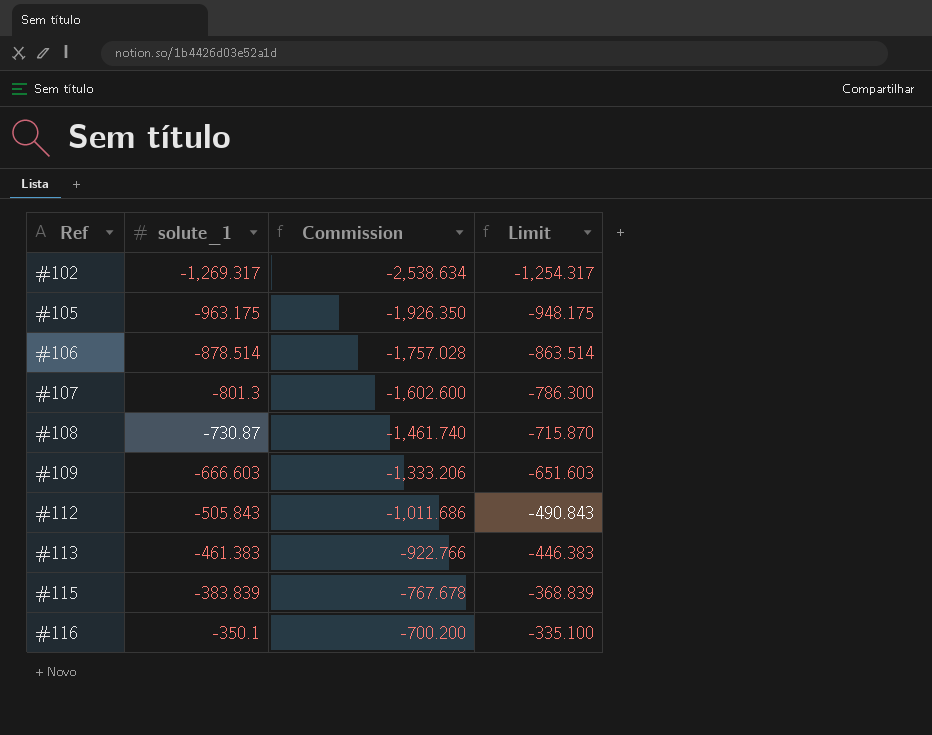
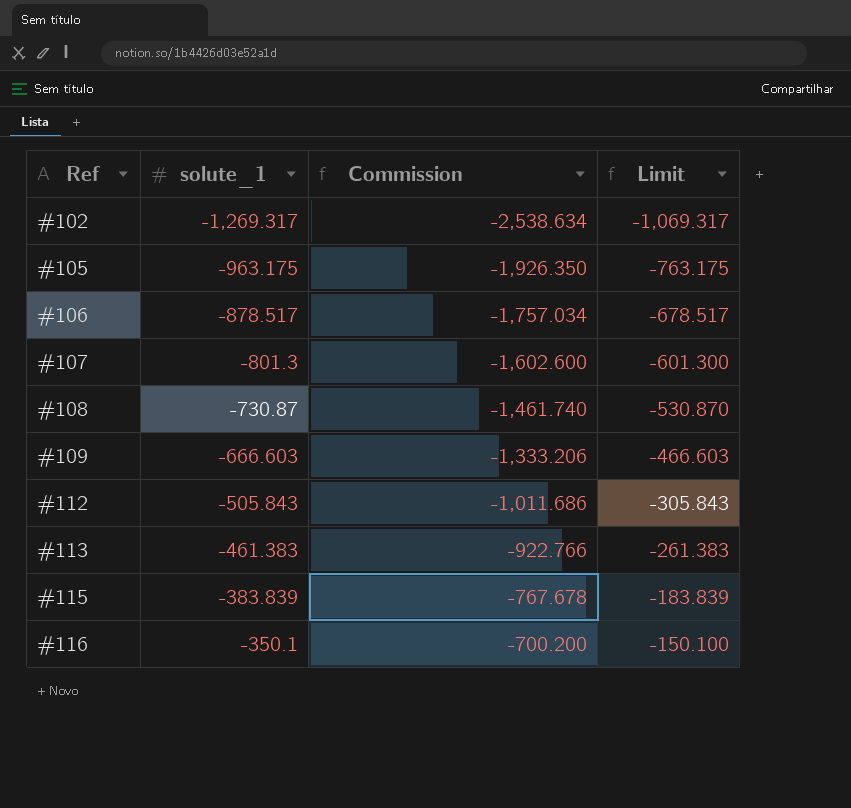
column Limit | formula: [solute_1] + 15 -> [solute_1] + 200
#106 | solute_1: -878.514 -> -878.517
#106 | Commission: -1,757.028 -> -1,757.034

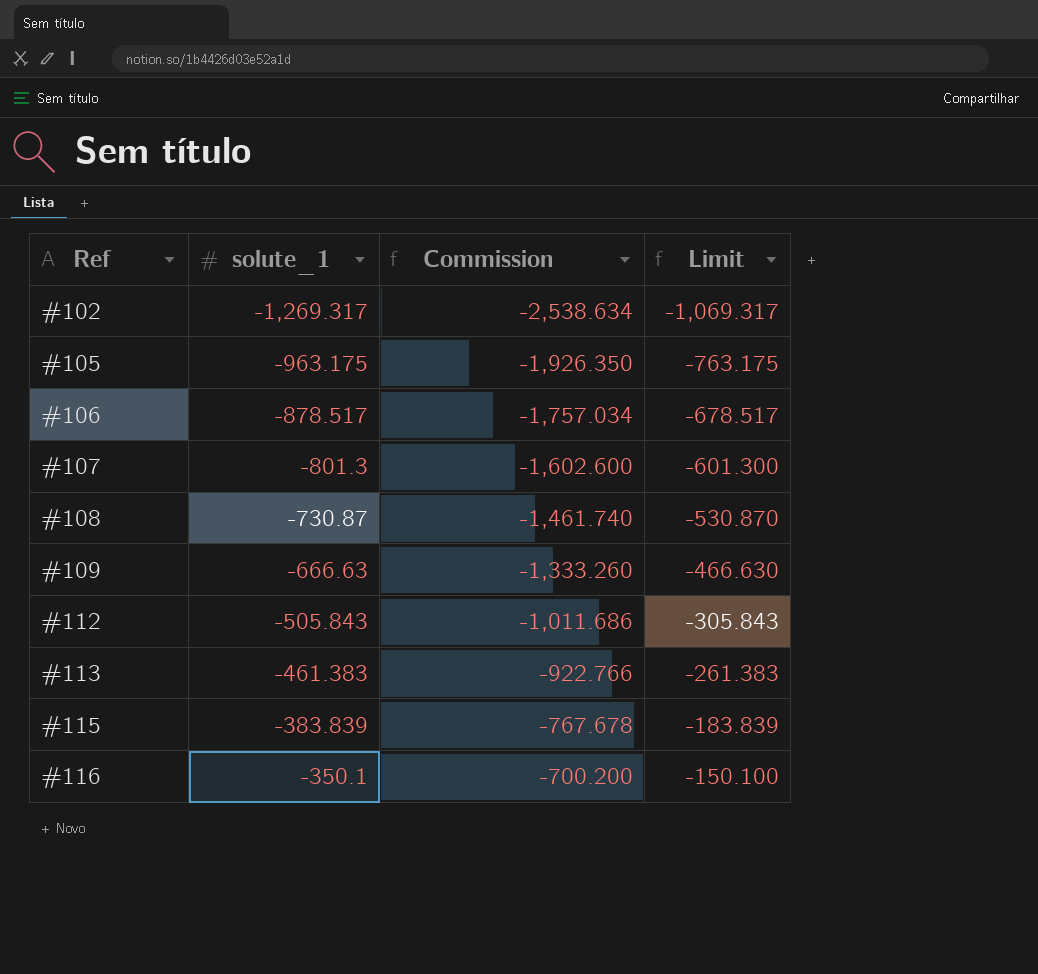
#109 | solute_1: -666.603 -> -666.63
#109 | Commission: -1,333.206 -> -1,333.260
#109 | Limit: -466.603 -> -466.630

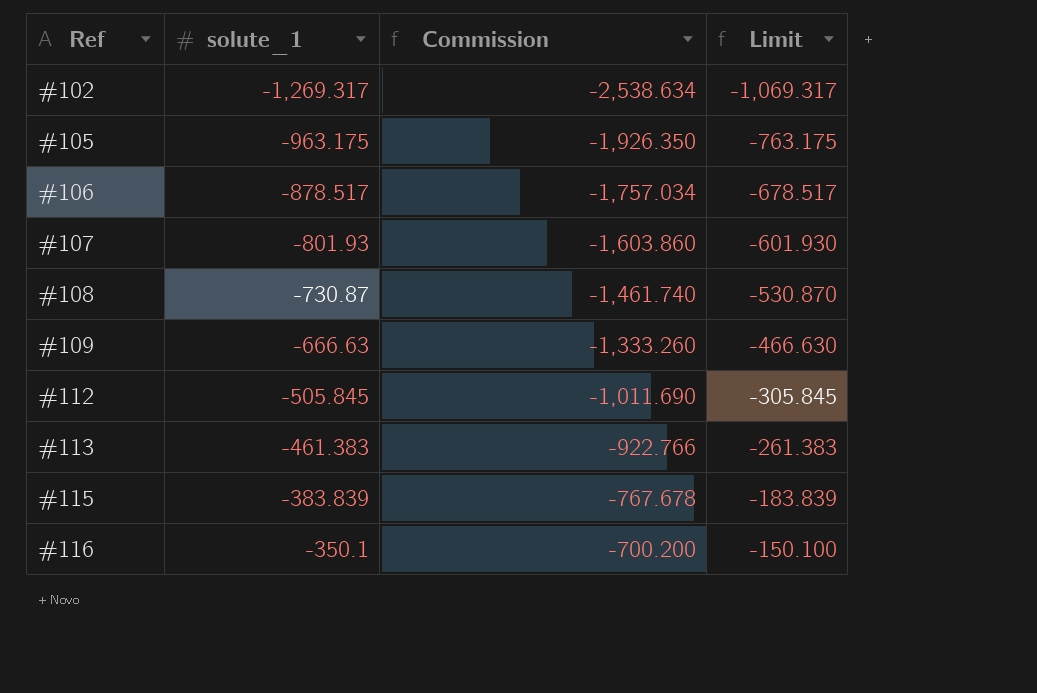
#107 | solute_1: -801.3 -> -801.93
#107 | Commission: -1,602.600 -> -1,603.860
#107 | Limit: -601.300 -> -601.930
#112 | solute_1: -505.843 -> -505.845
#112 | Commission: -1,011.686 -> -1,011.690
#112 | Limit: -305.843 -> -305.845

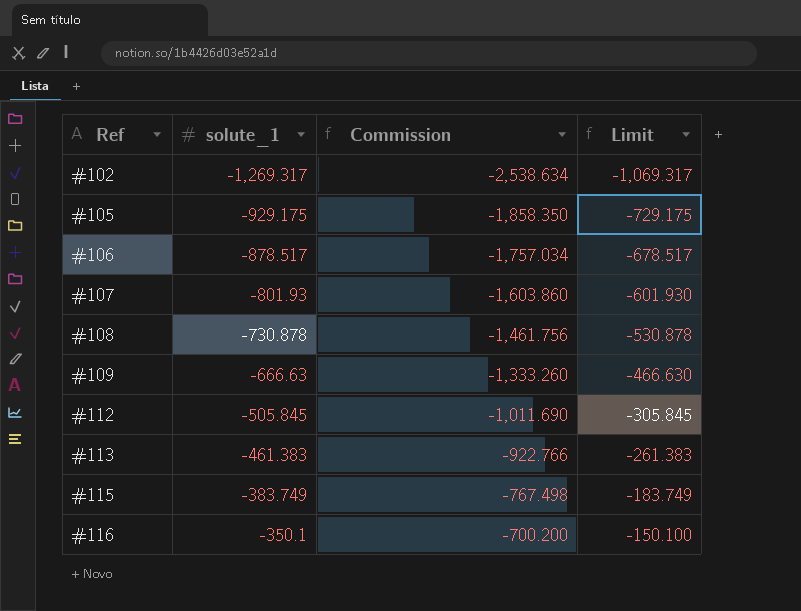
#105 | solute_1: -963.175 -> -929.175
#105 | Commission: -1,926.350 -> -1,858.350
#105 | Limit: -763.175 -> -729.175
#108 | solute_1: -730.87 -> -730.878
#108 | Commission: -1,461.740 -> -1,461.756
#108 | Limit: -530.870 -> -530.878
#115 | solute_1: -383.839 -> -383.749
#115 | Commission: -767.678 -> -767.498
#115 | Limit: -183.839 -> -183.749

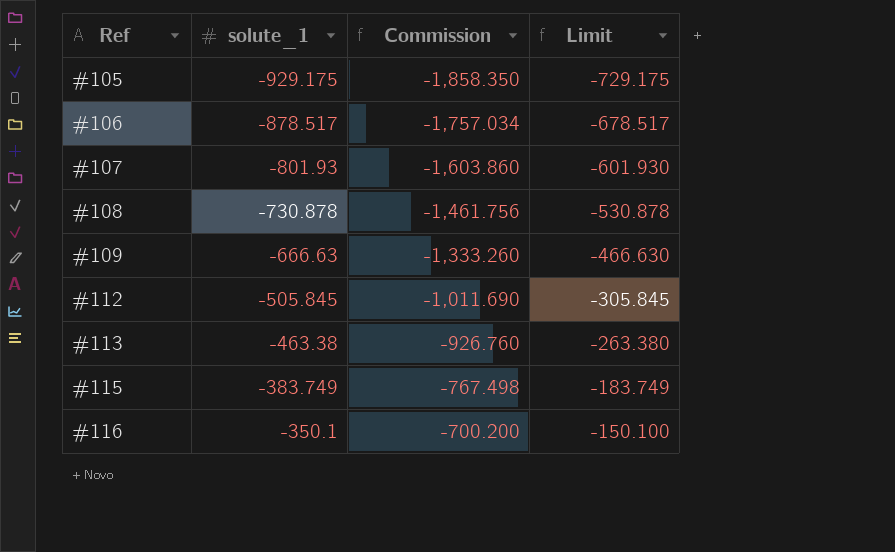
row #102: -1,269.317 | -2,538.634 | -1,069.317 -> none
#113 | solute_1: -461.383 -> -463.38
#113 | Commission: -922.766 -> -926.760
#113 | Limit: -261.383 -> -263.380

